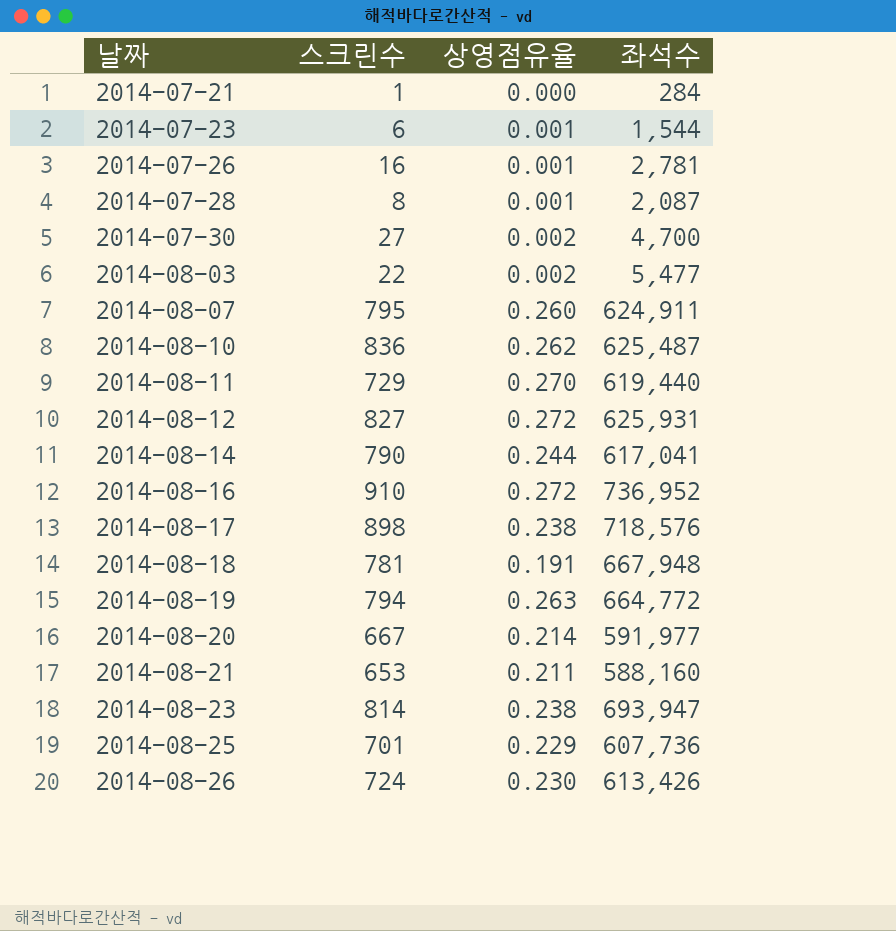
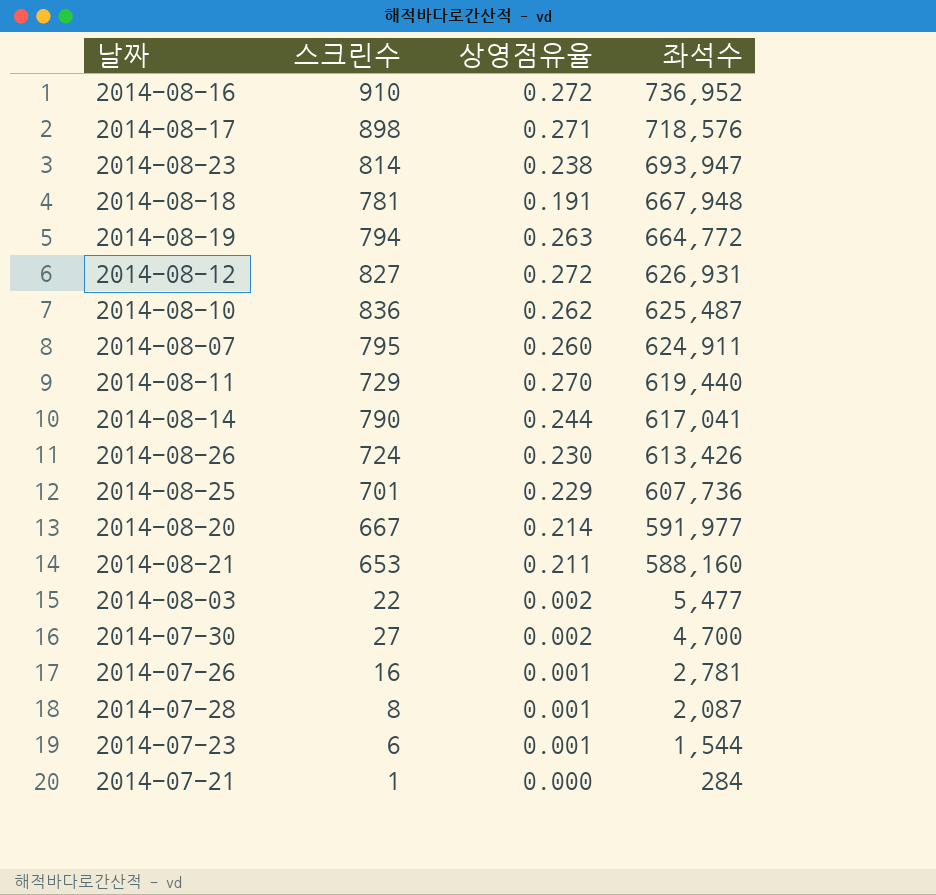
row order: 날짜 ascending -> 좌석수 descending
2014-08-17 | 상영점유율: 0.238 -> 0.271
2014-08-12 | 좌석수: 625,931 -> 626,931

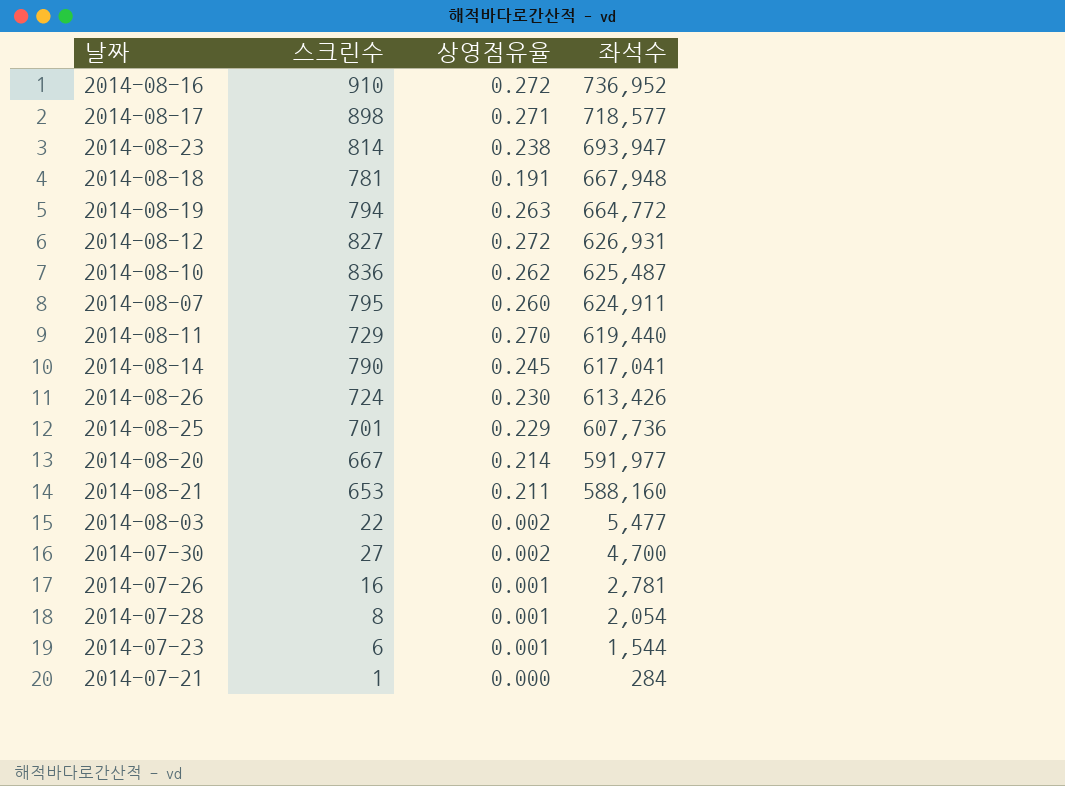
2014-08-17 | 좌석수: 718,576 -> 718,577
2014-08-14 | 상영점유율: 0.244 -> 0.245
2014-07-28 | 좌석수: 2,087 -> 2,054

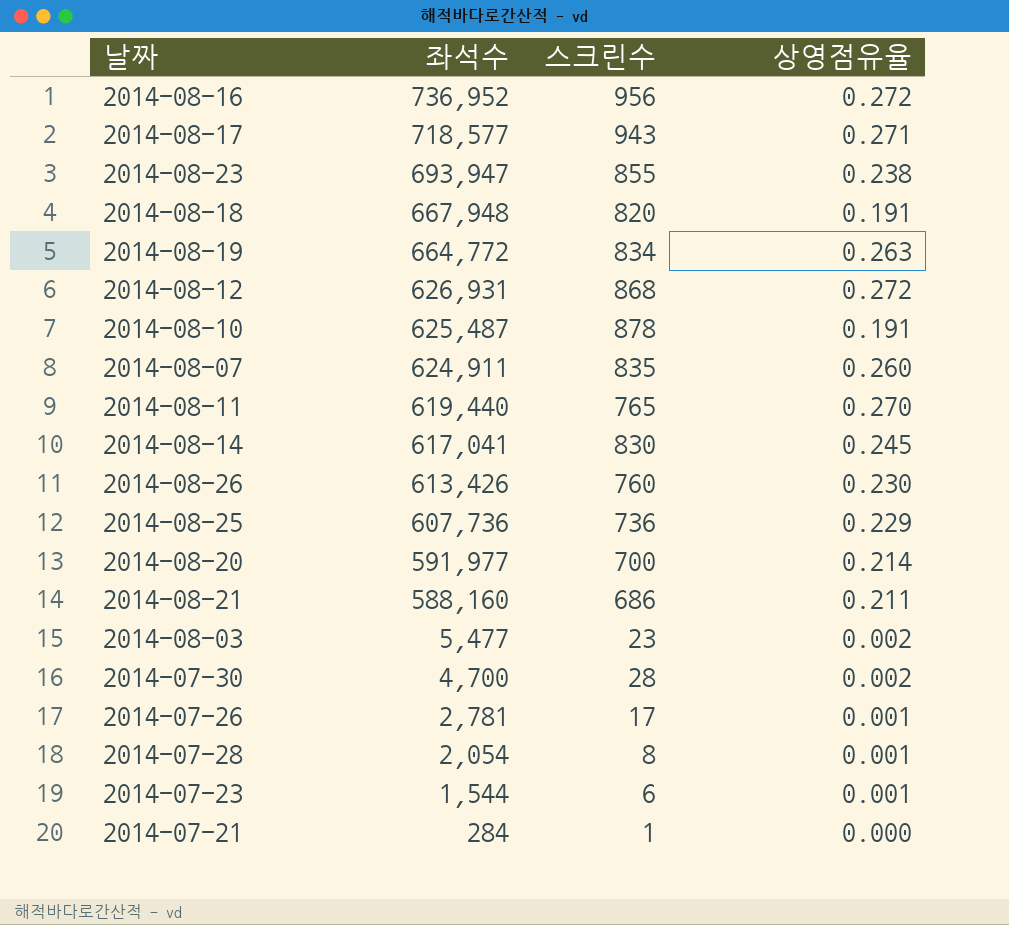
column 좌석수 | position: 4 -> 2
2014-08-16 | 스크린수: 910 -> 956
2014-08-17 | 스크린수: 898 -> 943
2014-08-23 | 스크린수: 814 -> 855
2014-08-18 | 스크린수: 781 -> 820
2014-08-19 | 스크린수: 794 -> 834
2014-08-12 | 스크린수: 827 -> 868
2014-08-10 | 스크린수: 836 -> 878
2014-08-10 | 상영점유율: 0.262 -> 0.191
2014-08-07 | 스크린수: 795 -> 835
2014-08-11 | 스크린수: 729 -> 765
2014-08-14 | 스크린수: 790 -> 830
2014-08-26 | 스크린수: 724 -> 760
2014-08-25 | 스크린수: 701 -> 736
2014-08-20 | 스크린수: 667 -> 700
2014-08-21 | 스크린수: 653 -> 686
2014-08-03 | 스크린수: 22 -> 23
2014-07-30 | 스크린수: 27 -> 28
2014-07-26 | 스크린수: 16 -> 17

